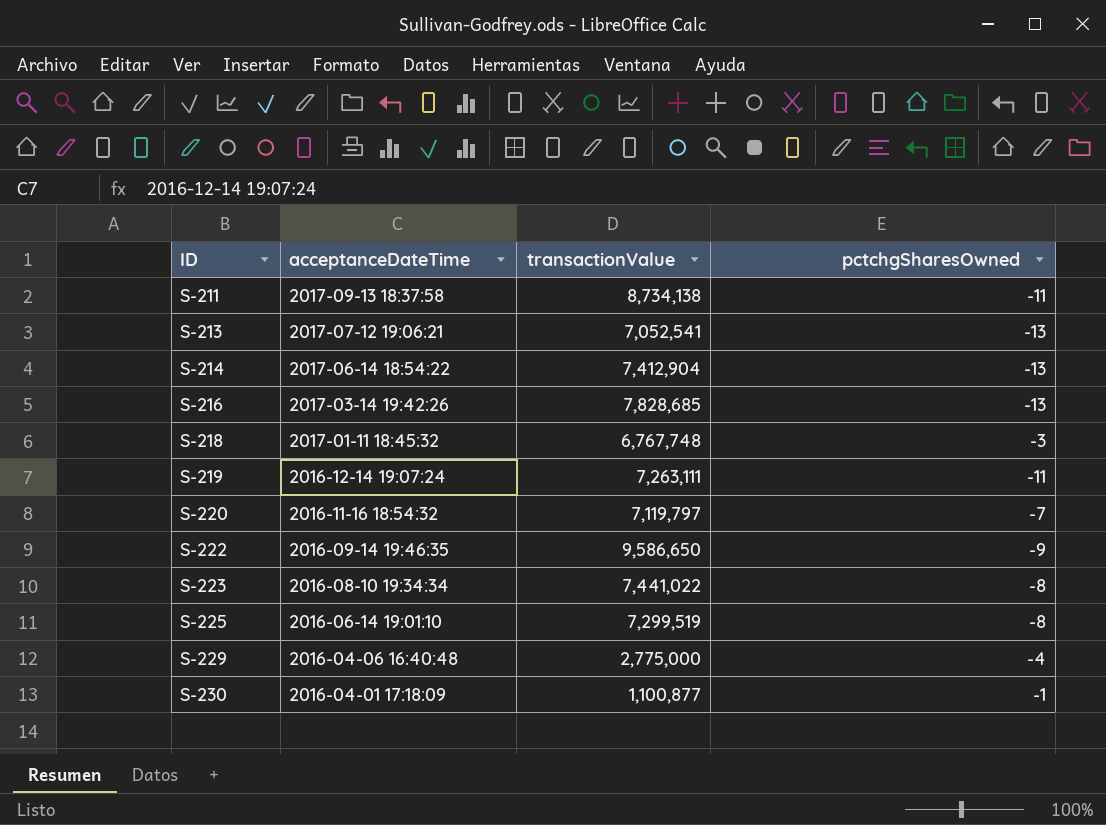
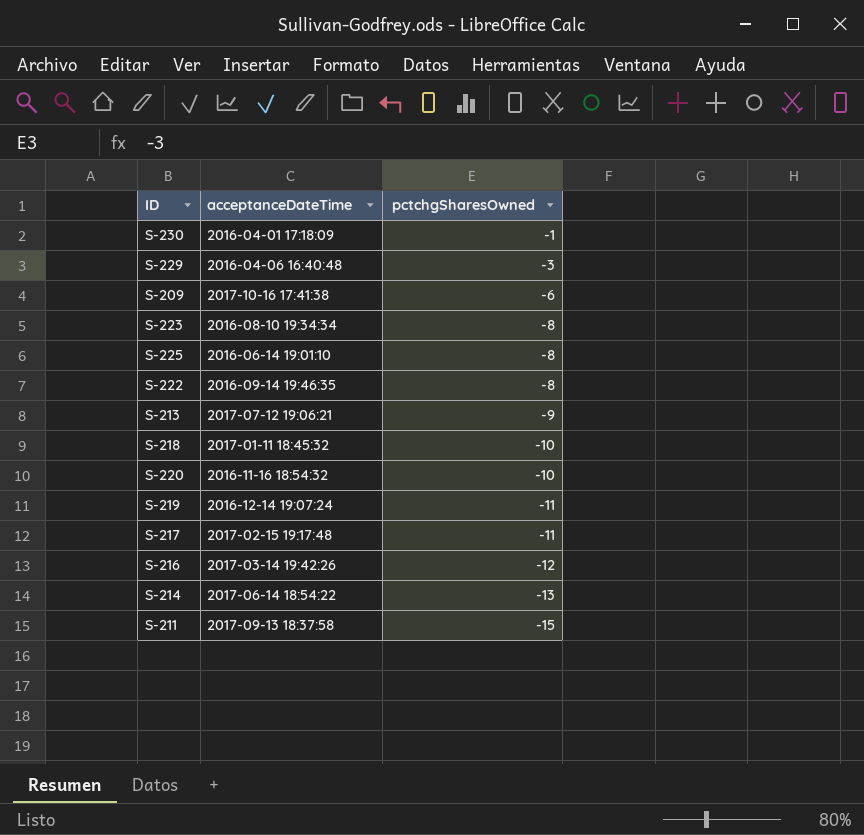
row order: ID ascending -> pctchgSharesOwned descending
column transactionValue | position: 3 -> none
S-229 | pctchgSharesOwned: -4 -> -3
row S-209: none -> 2017-10-16 17:41:38 | -6
S-222 | pctchgSharesOwned: -9 -> -8
S-213 | pctchgSharesOwned: -13 -> -9
S-218 | pctchgSharesOwned: -3 -> -10
S-220 | pctchgSharesOwned: -7 -> -10
row S-217: none -> 2017-02-15 19:17:48 | -11
S-216 | pctchgSharesOwned: -13 -> -12
S-211 | pctchgSharesOwned: -11 -> -15

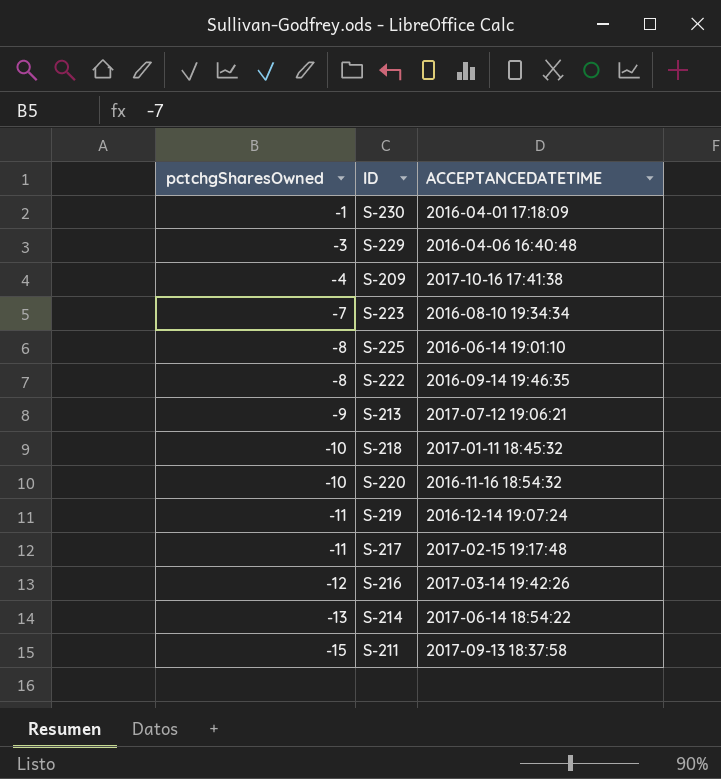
column pctchgSharesOwned | position: 3 -> 1
column name: acceptanceDateTime -> ACCEPTANCEDATETIME
S-209 | pctchgSharesOwned: -6 -> -4
S-223 | pctchgSharesOwned: -8 -> -7

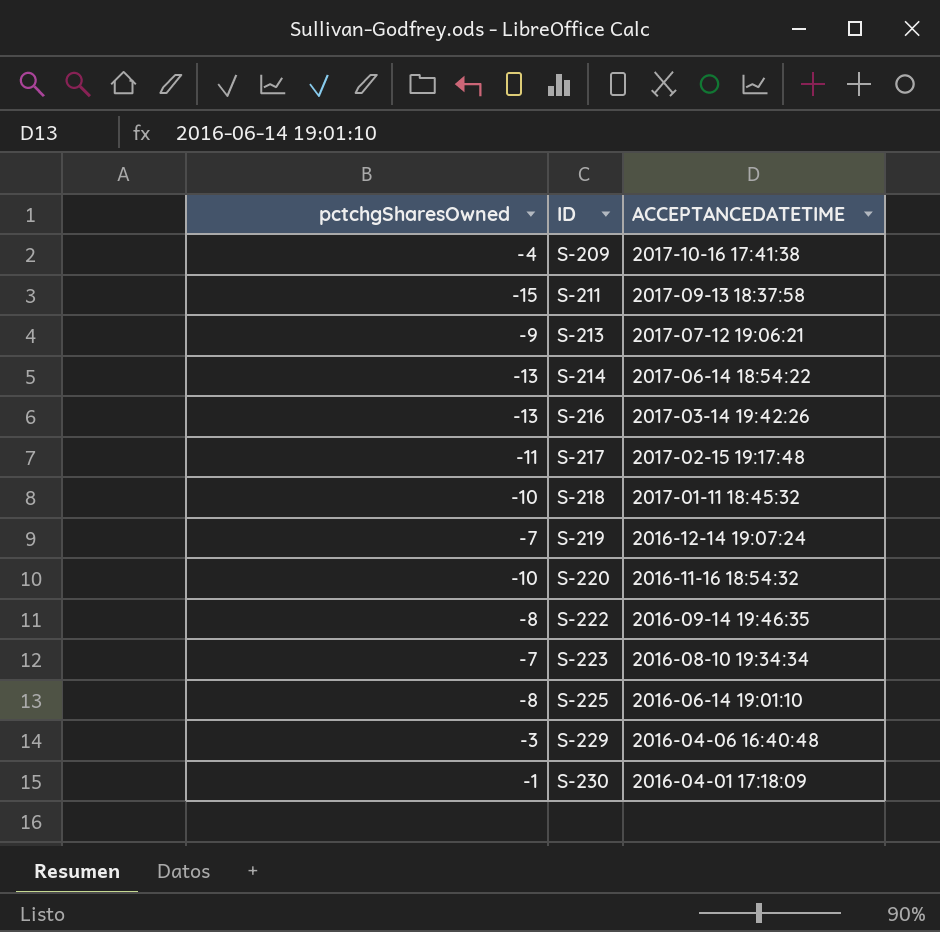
row order: pctchgSharesOwned descending -> ID ascending
S-216 | pctchgSharesOwned: -12 -> -13
S-219 | pctchgSharesOwned: -11 -> -7

